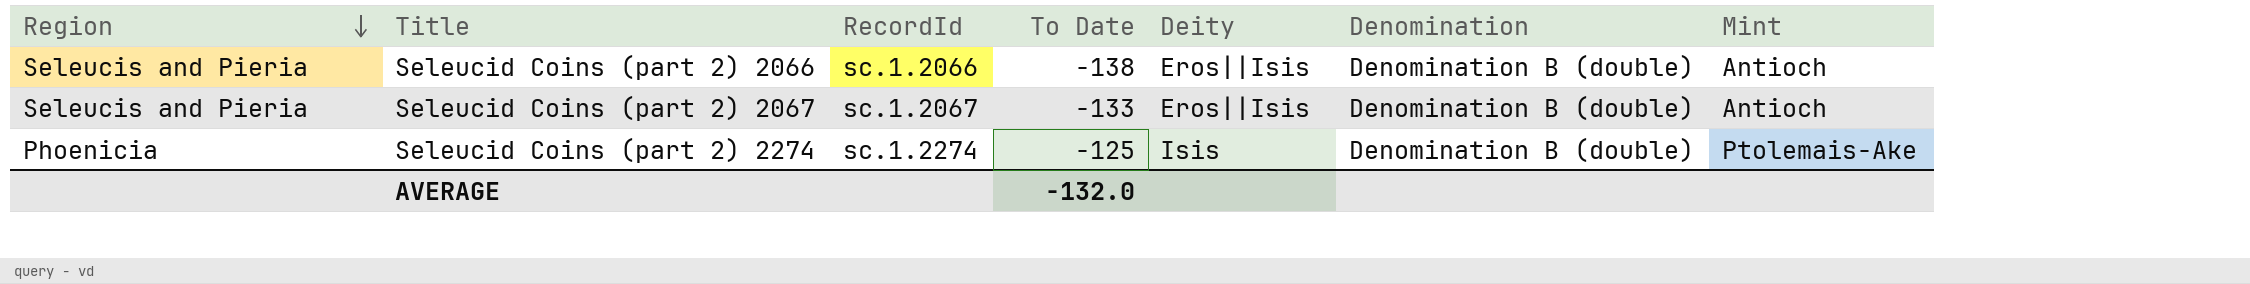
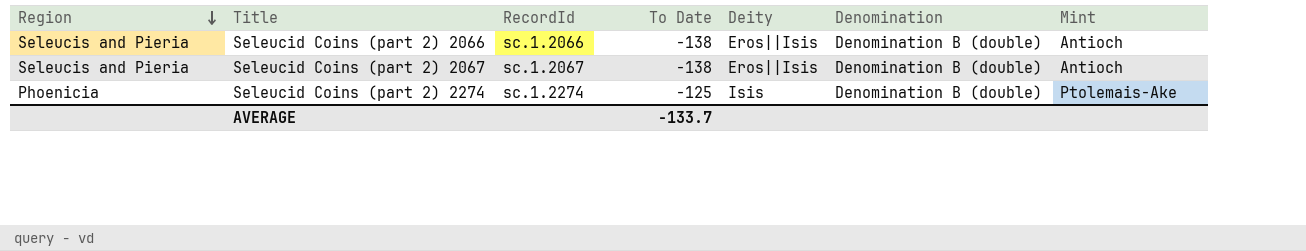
Seleucid Coins (part 2) 2067 | To Date: -133 -> -138
AVERAGE | To Date: -132.0 -> -133.7

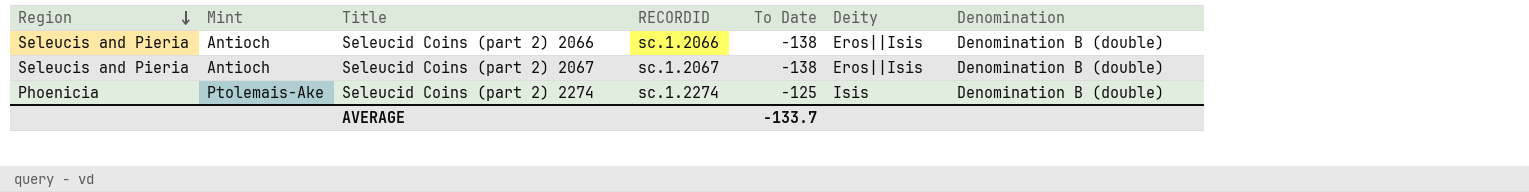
column Mint | position: 7 -> 2
column name: RecordId -> RECORDID

